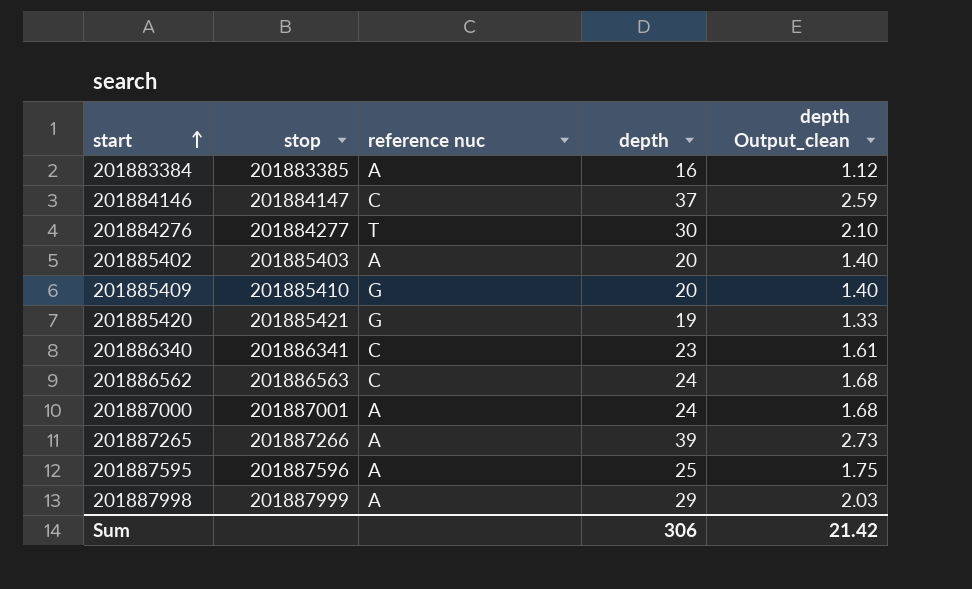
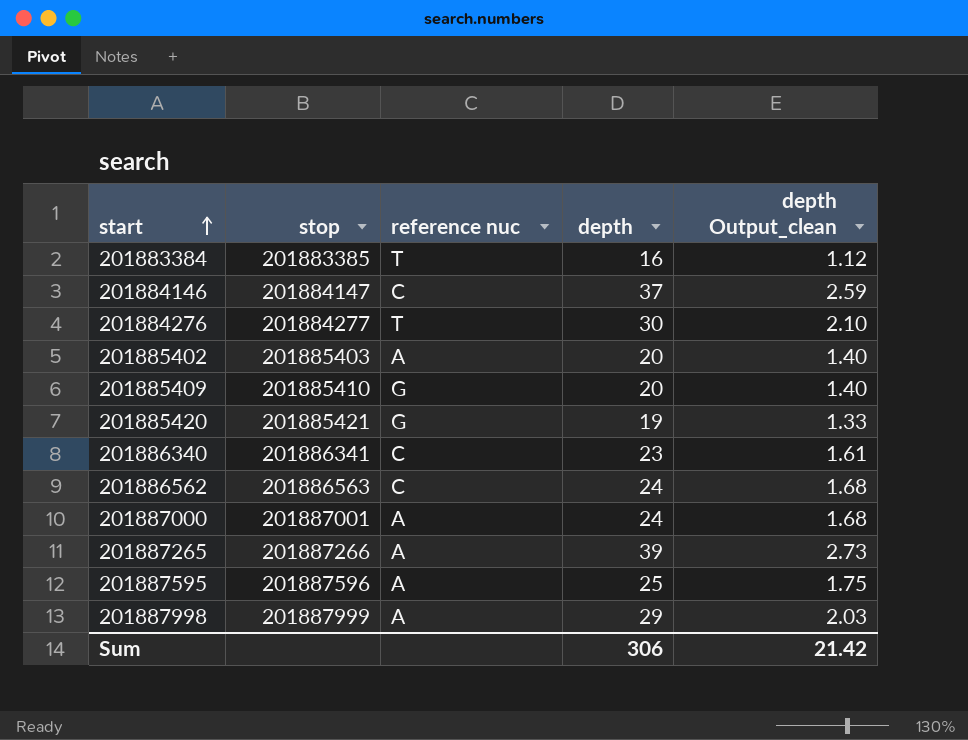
201883384 | reference nuc: A -> T

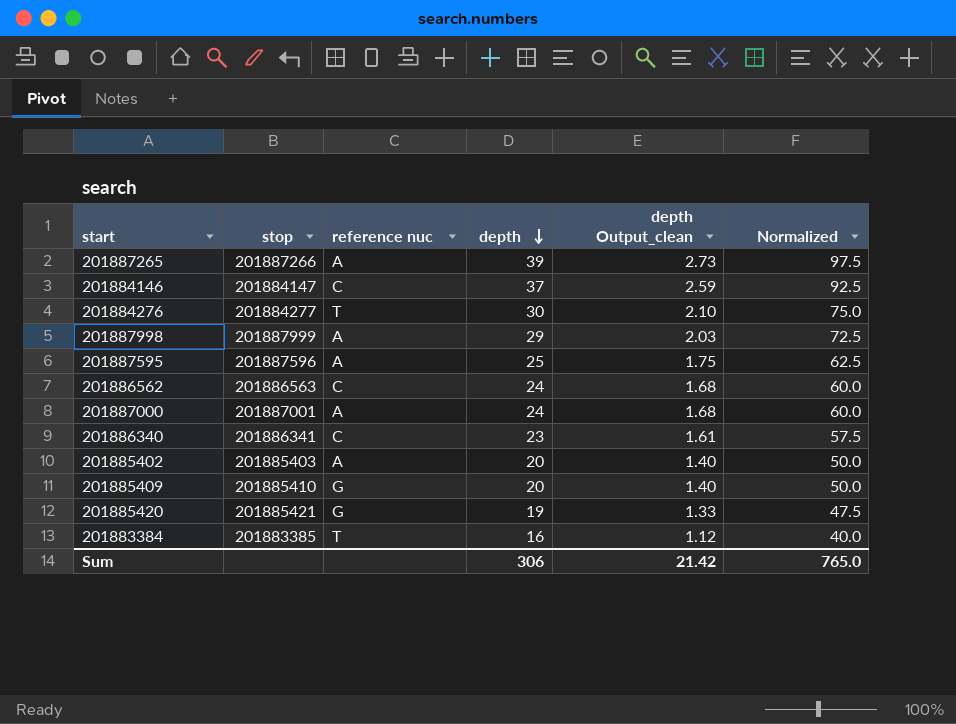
row order: start ascending -> depth descending
column Normalized | formula: none -> [depth] * 2.5

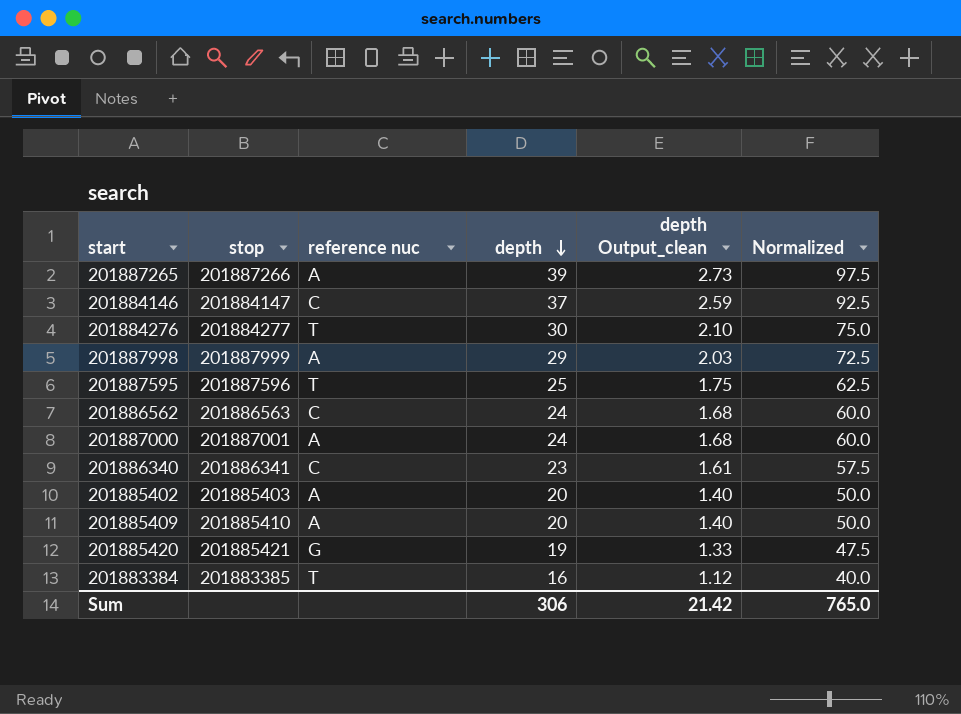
201887595 | reference nuc: A -> T
201885409 | reference nuc: G -> A

